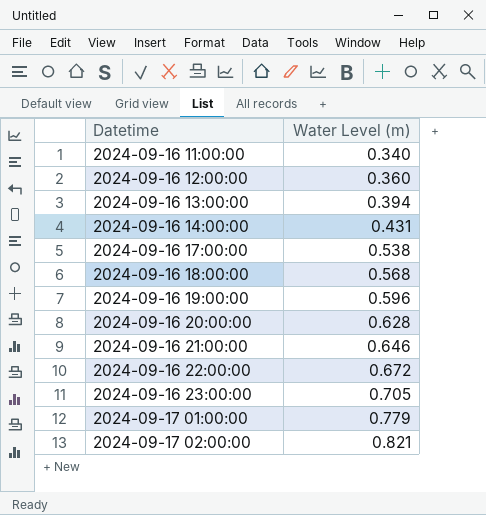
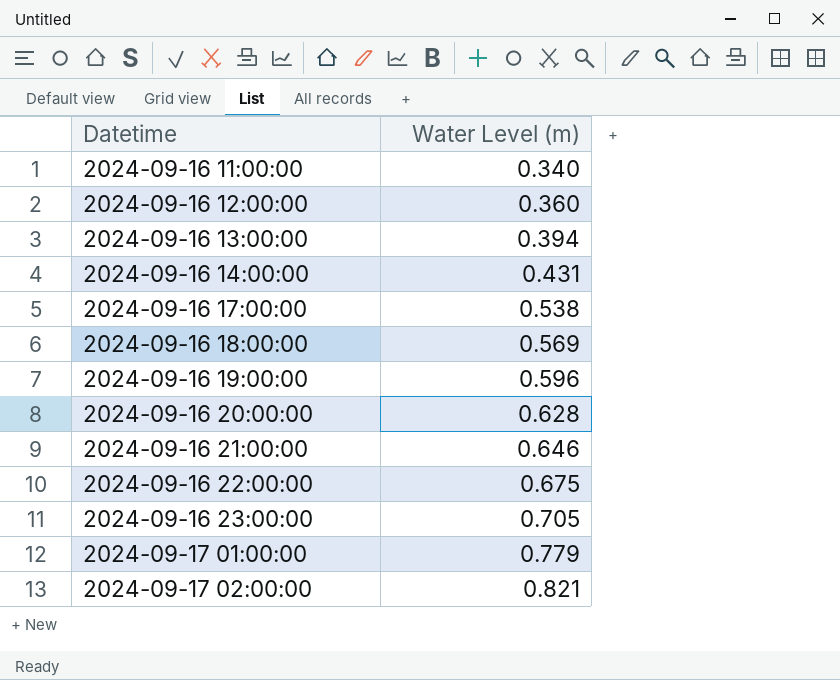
2024-09-16 18:00:00 | Water Level (m): 0.568 -> 0.569
2024-09-16 22:00:00 | Water Level (m): 0.672 -> 0.675

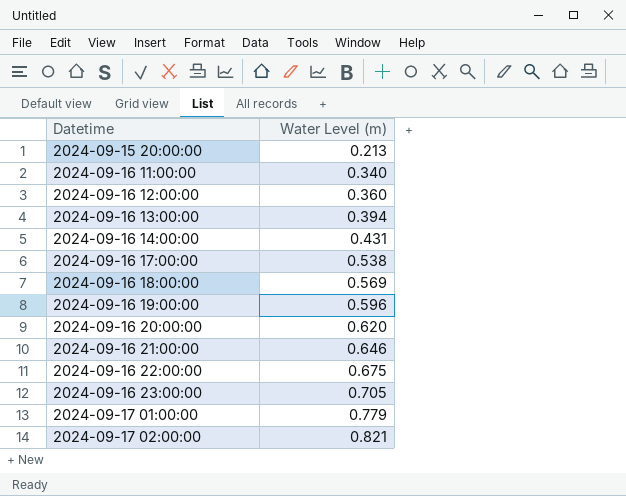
row 2024-09-15 20:00:00: none -> 0.213
2024-09-16 20:00:00 | Water Level (m): 0.628 -> 0.620

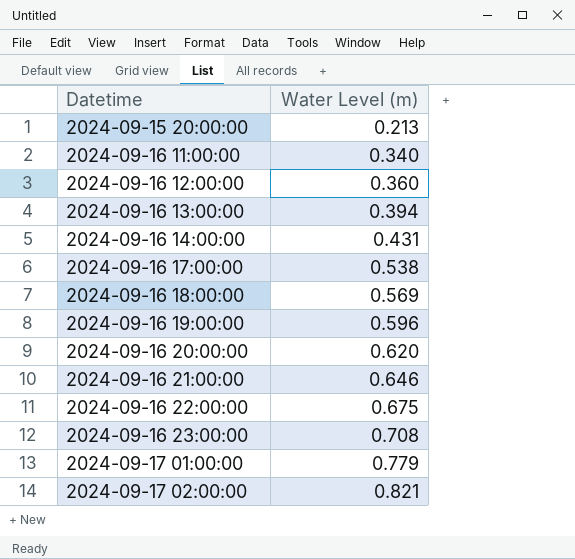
2024-09-16 23:00:00 | Water Level (m): 0.705 -> 0.708

